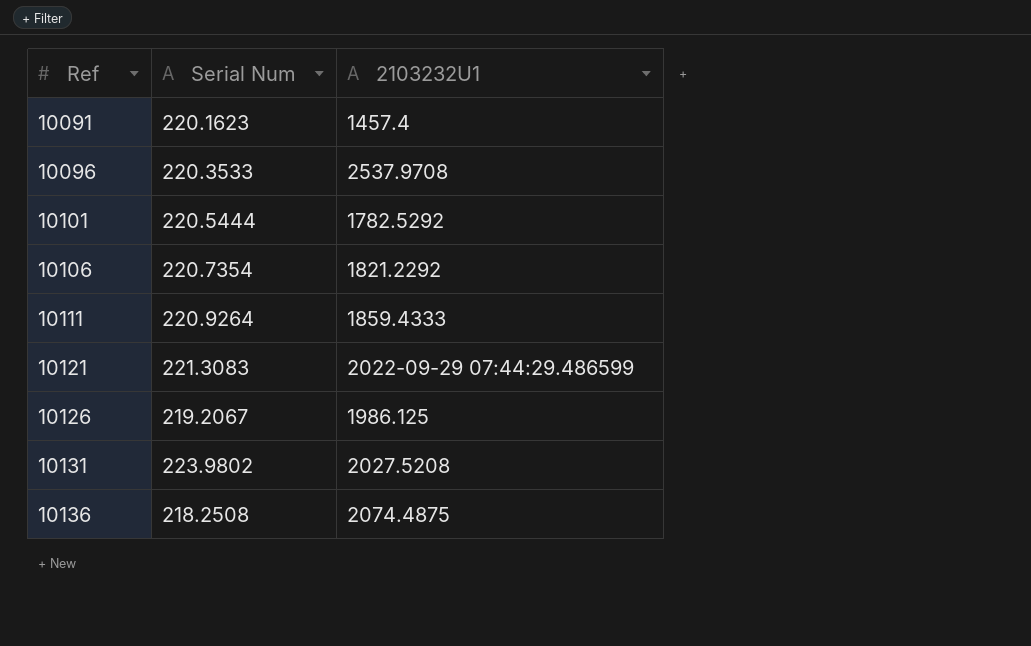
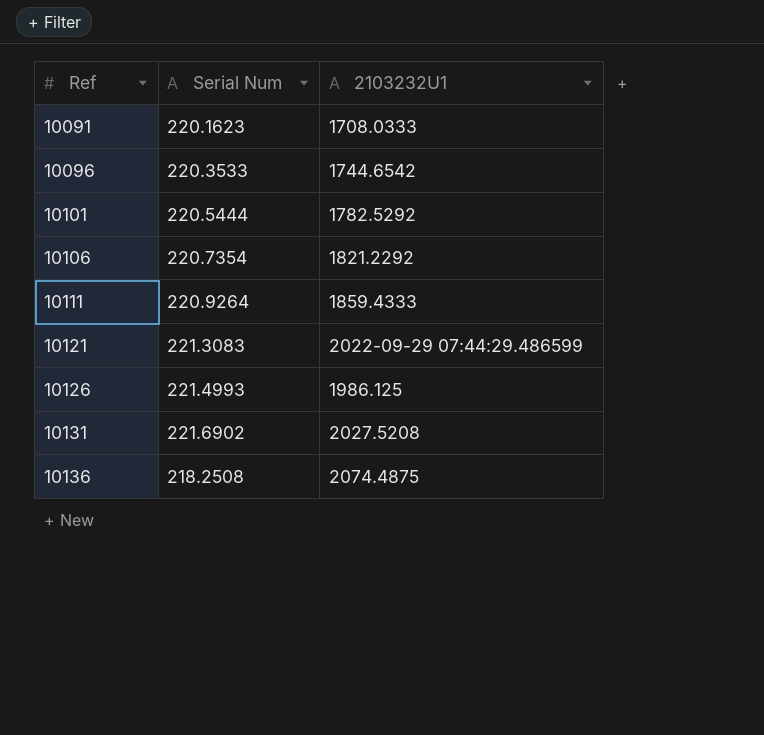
10091 | 2103232U1: 1457.4 -> 1708.0333
10096 | 2103232U1: 2537.9708 -> 1744.6542
10126 | Serial Num: 219.2067 -> 221.4993
10131 | Serial Num: 223.9802 -> 221.6902

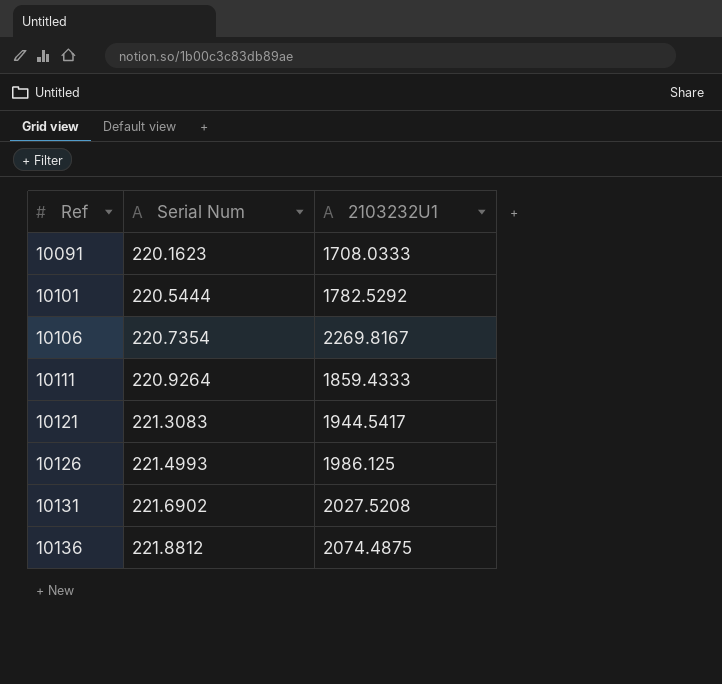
row 10096: 220.3533 | 1744.6542 -> none
10106 | 2103232U1: 1821.2292 -> 2269.8167
10121 | 2103232U1: 2022-09-29 07:44:29.486599 -> 1944.5417
10136 | Serial Num: 218.2508 -> 221.8812

